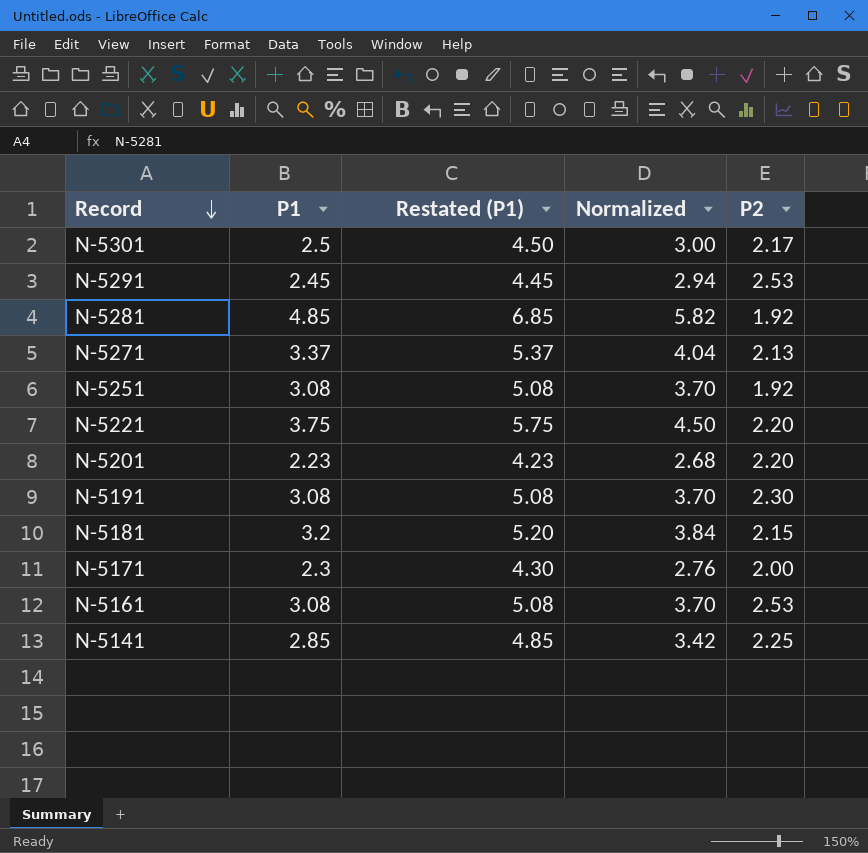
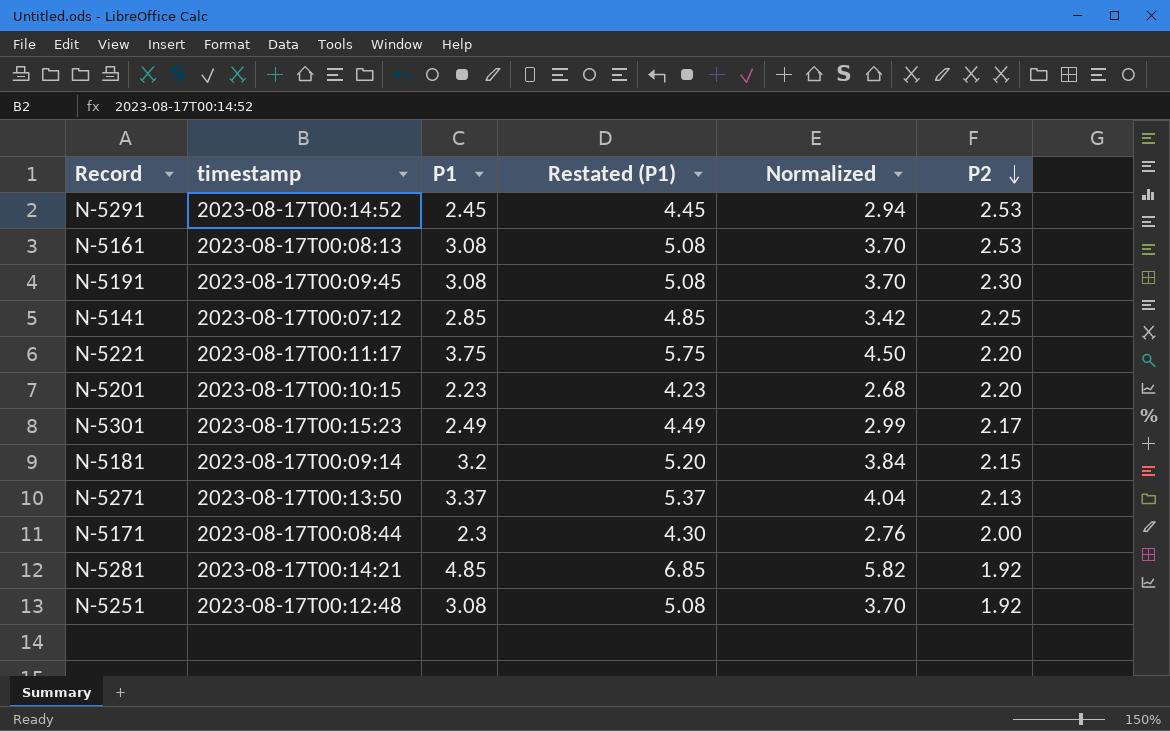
row order: Record descending -> P2 descending
column timestamp | position: none -> 2
N-5301 | P1: 2.5 -> 2.49
N-5301 | Restated (P1): 4.50 -> 4.49
N-5301 | Normalized: 3.00 -> 2.99

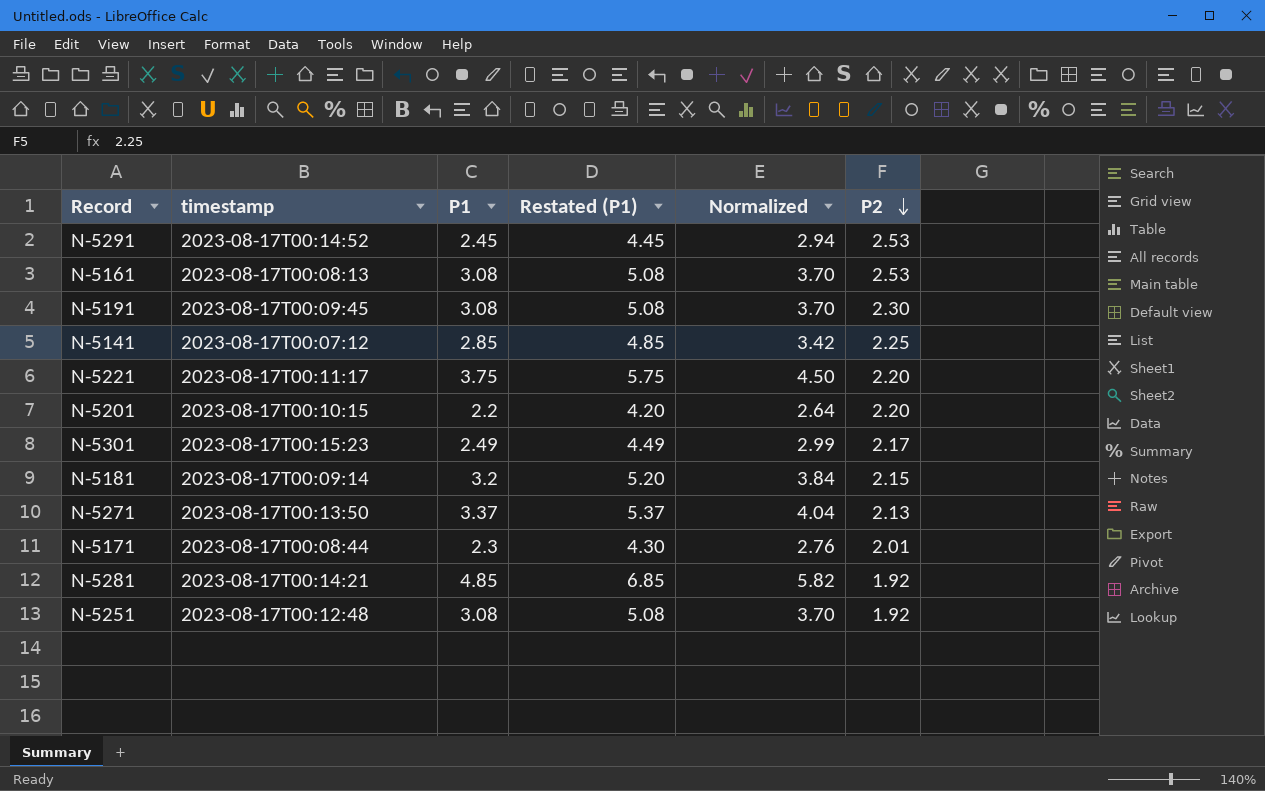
N-5201 | P1: 2.23 -> 2.2
N-5201 | Restated (P1): 4.23 -> 4.20
N-5201 | Normalized: 2.68 -> 2.64
N-5171 | P2: 2.00 -> 2.01

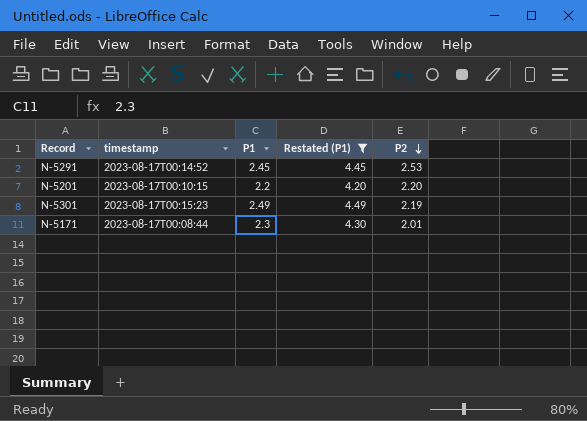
filter: none -> Restated (P1) <= 4.49
column Normalized | formula: [P1] * 1.2 -> none
N-5301 | P2: 2.17 -> 2.19

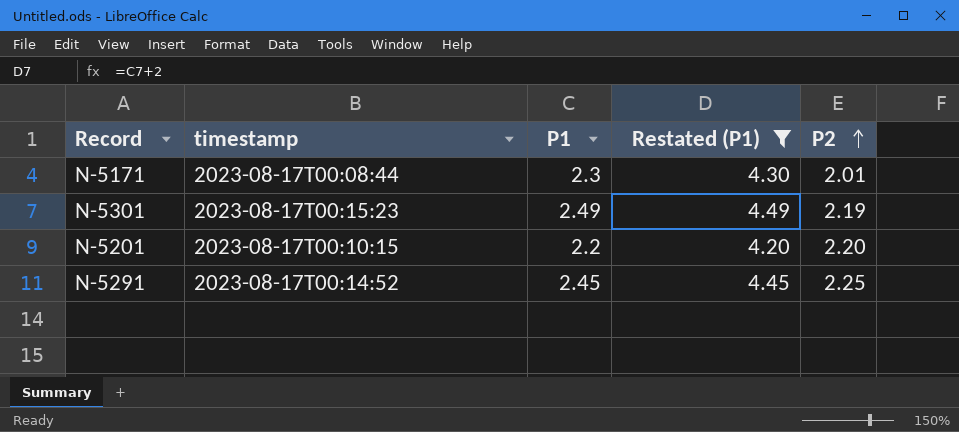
row order: P2 descending -> P2 ascending
N-5291 | P2: 2.53 -> 2.25

